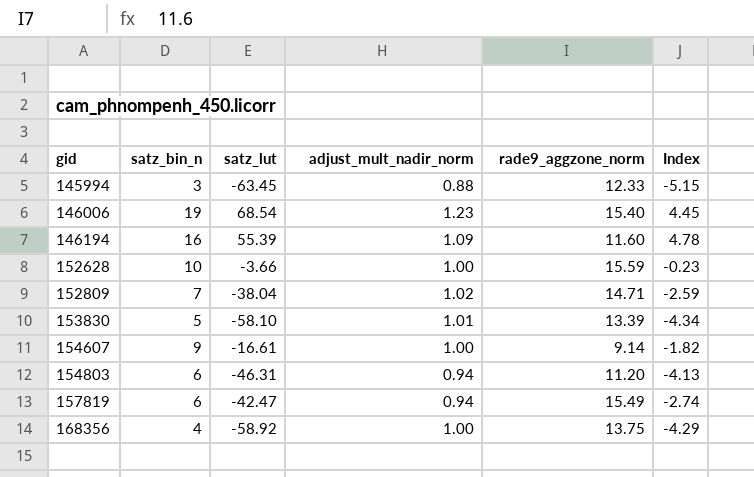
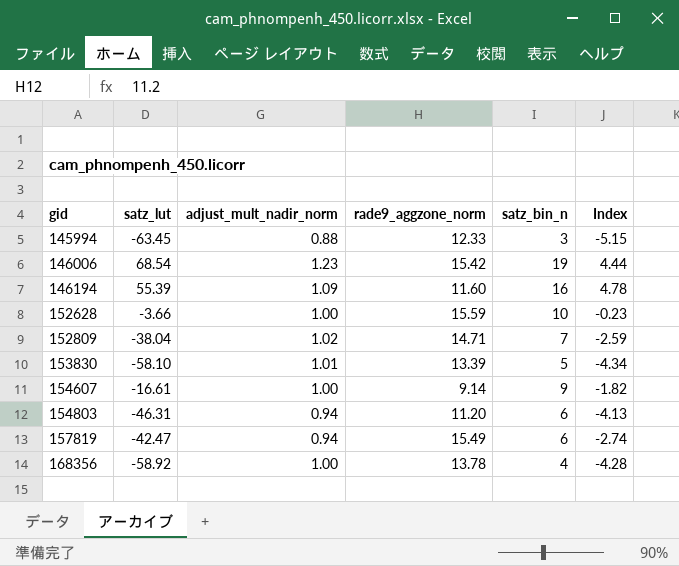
column satz_bin_n | position: 2 -> 5
146006 | rade9_aggzone_norm: 15.40 -> 15.42
146006 | Index: 4.45 -> 4.44
168356 | rade9_aggzone_norm: 13.75 -> 13.78
168356 | Index: -4.29 -> -4.28

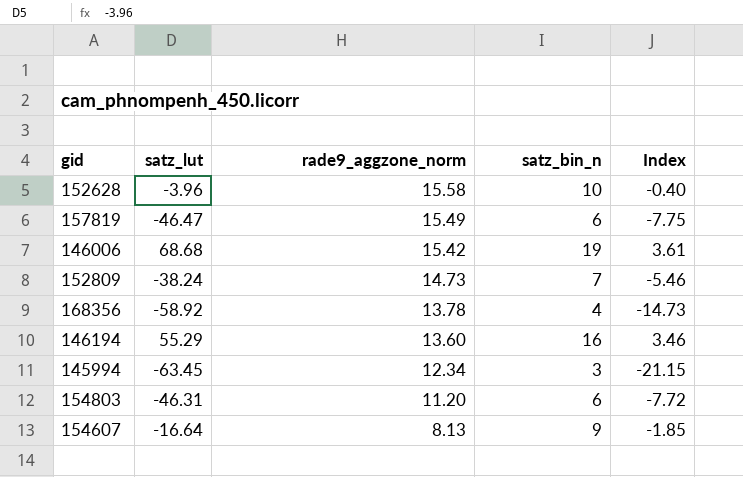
row order: gid ascending -> rade9_aggzone_norm descending
column adjust_mult_nadir_norm | position: 3 -> none
column Index | formula: [satz_lut] / [rade9_aggzone_norm] -> [satz_lut] / [satz_bin_n]
row 153830: -58.10 | 1.01 | 13.39 | 5 | -4.34 -> none
152628 | satz_lut: -3.66 -> -3.96
152628 | rade9_aggzone_norm: 15.59 -> 15.58
157819 | satz_lut: -42.47 -> -46.47
146006 | satz_lut: 68.54 -> 68.68
152809 | satz_lut: -38.04 -> -38.24
152809 | rade9_aggzone_norm: 14.71 -> 14.73
146194 | satz_lut: 55.39 -> 55.29
146194 | rade9_aggzone_norm: 11.60 -> 13.60
145994 | rade9_aggzone_norm: 12.33 -> 12.34
154607 | satz_lut: -16.61 -> -16.64
154607 | rade9_aggzone_norm: 9.14 -> 8.13

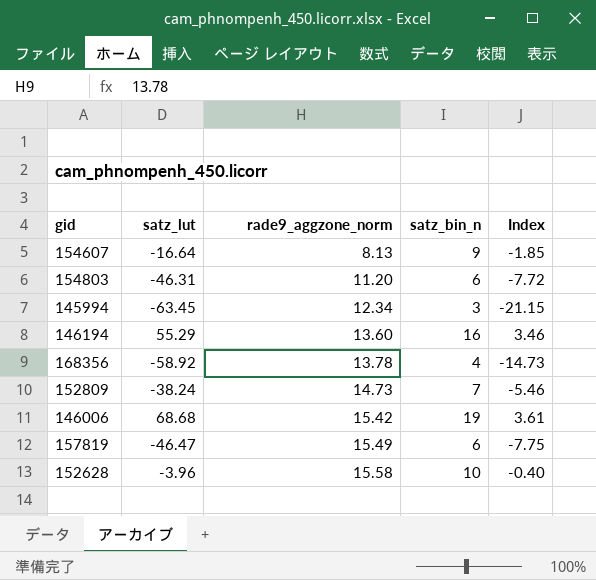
row order: rade9_aggzone_norm descending -> rade9_aggzone_norm ascending

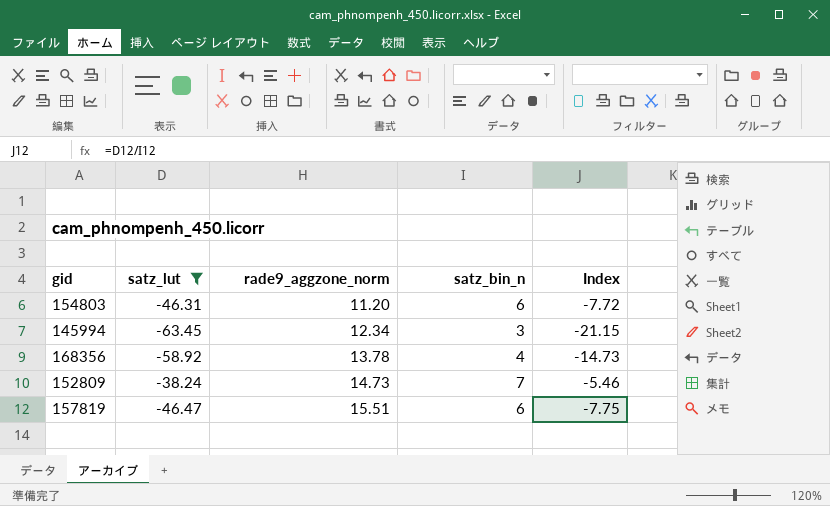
filter: none -> satz_lut <= -38.24
157819 | rade9_aggzone_norm: 15.49 -> 15.51

